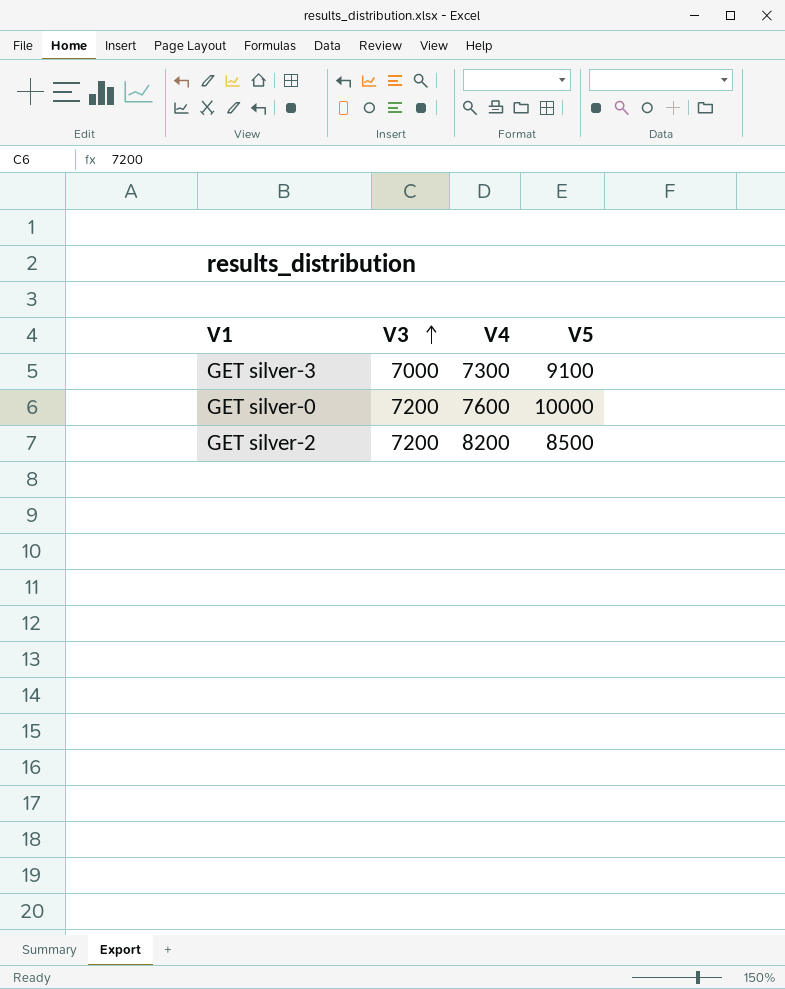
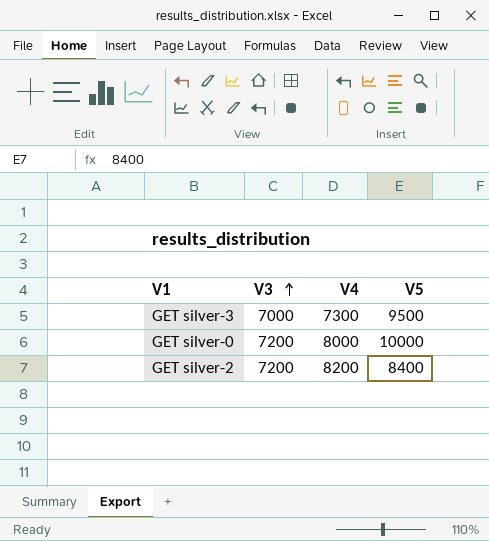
GET silver-3 | V5: 9100 -> 9500
GET silver-0 | V4: 7600 -> 8000
GET silver-2 | V5: 8500 -> 8400

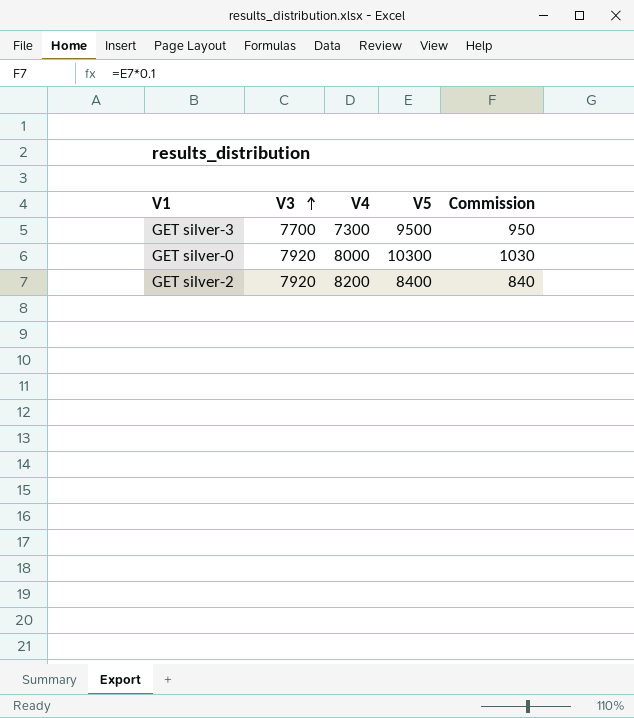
column Commission | formula: none -> [V5] * 0.1
GET silver-3 | V3: 7000 -> 7700
GET silver-0 | V3: 7200 -> 7920
GET silver-0 | V5: 10000 -> 10300
GET silver-2 | V3: 7200 -> 7920

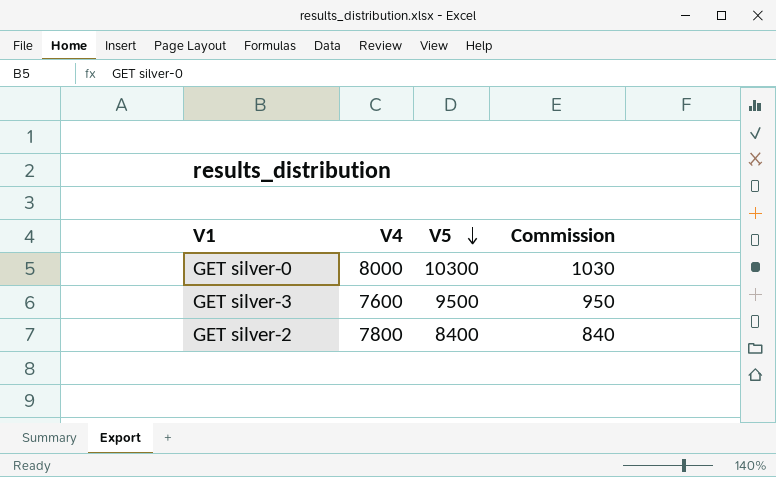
row order: V3 ascending -> V5 descending
column V3 | position: 2 -> none
GET silver-3 | V4: 7300 -> 7600
GET silver-2 | V4: 8200 -> 7800

